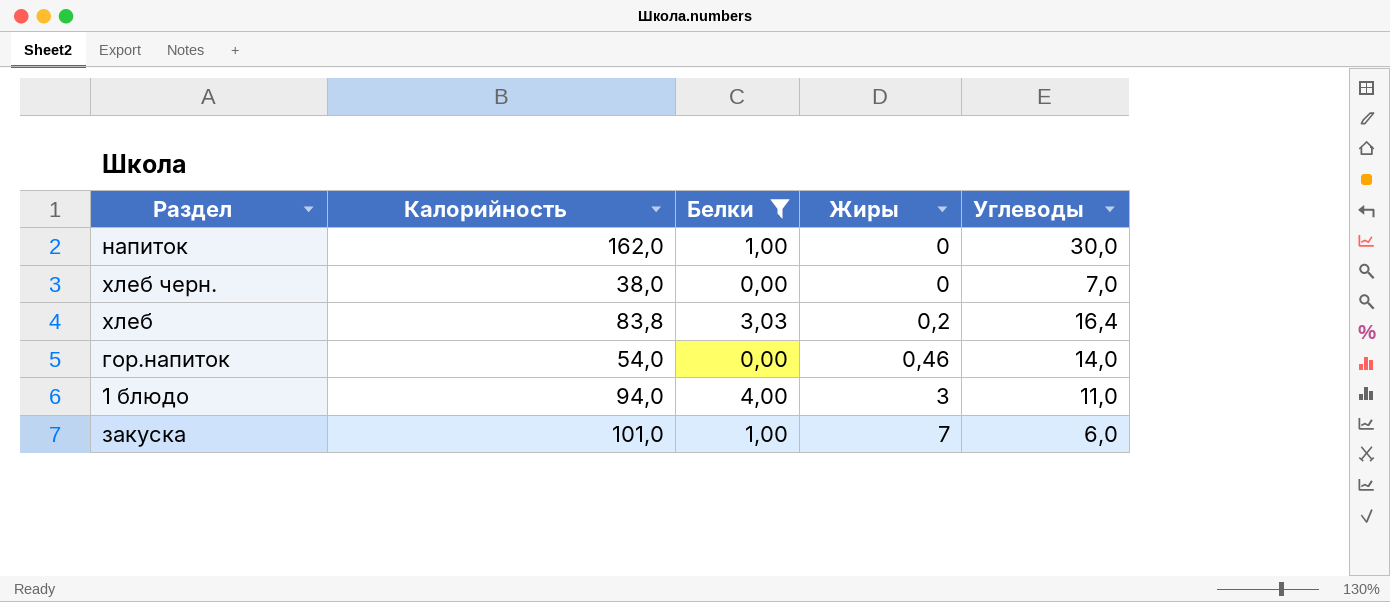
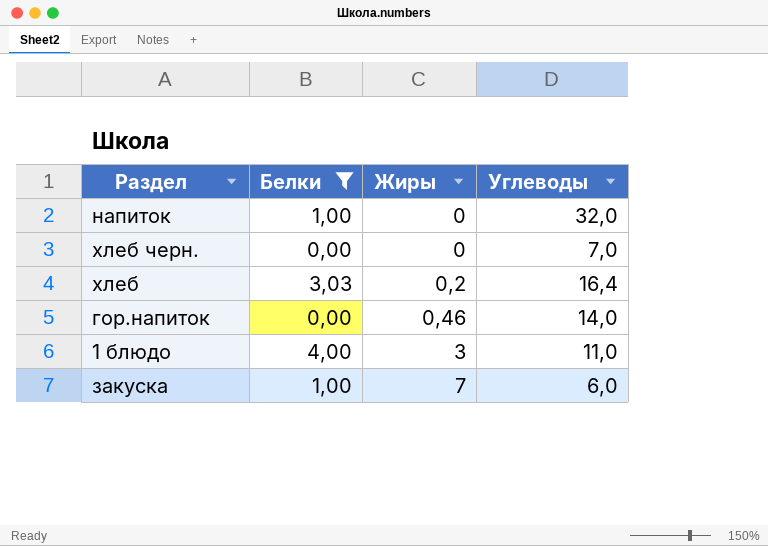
column Калорийность | position: 2 -> none
напиток | Углеводы: 30,0 -> 32,0

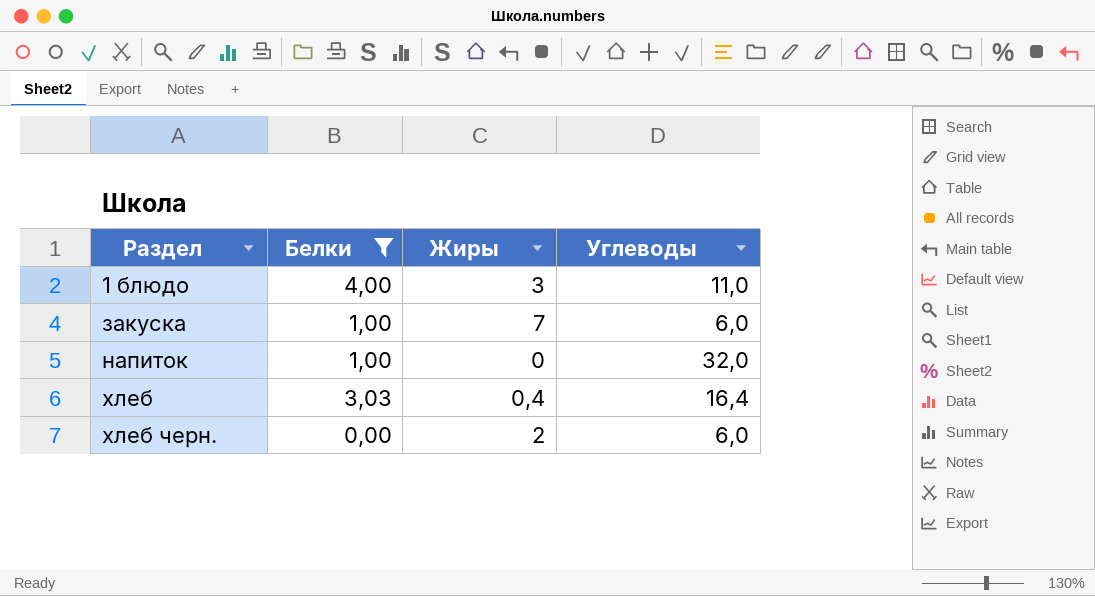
row order: Жиры ascending -> Раздел ascending
row гор.напиток: 0,00 | 0,46 | 14,0 -> none
хлеб | Жиры: 0,2 -> 0,4
хлеб черн. | Жиры: 0 -> 2
хлеб черн. | Углеводы: 7,0 -> 6,0

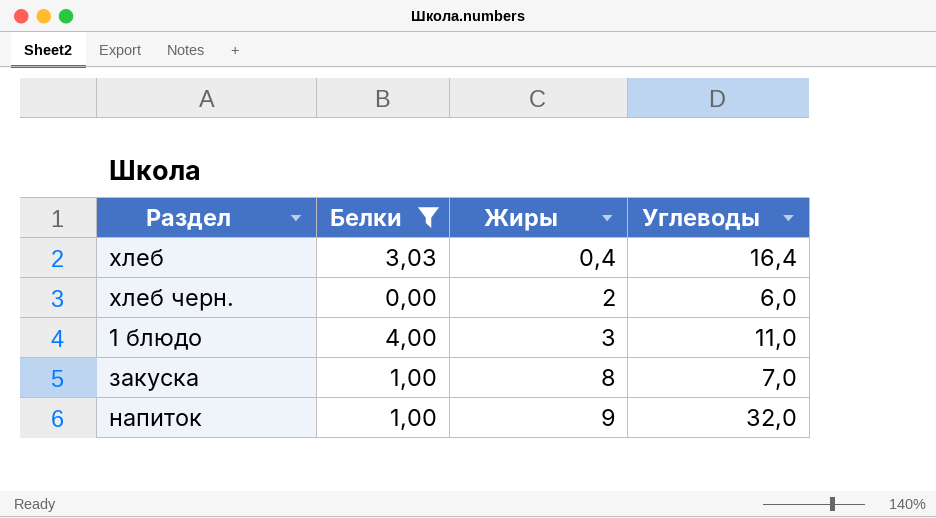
row order: Раздел ascending -> Жиры ascending
закуска | Жиры: 7 -> 8
закуска | Углеводы: 6,0 -> 7,0
напиток | Жиры: 0 -> 9

